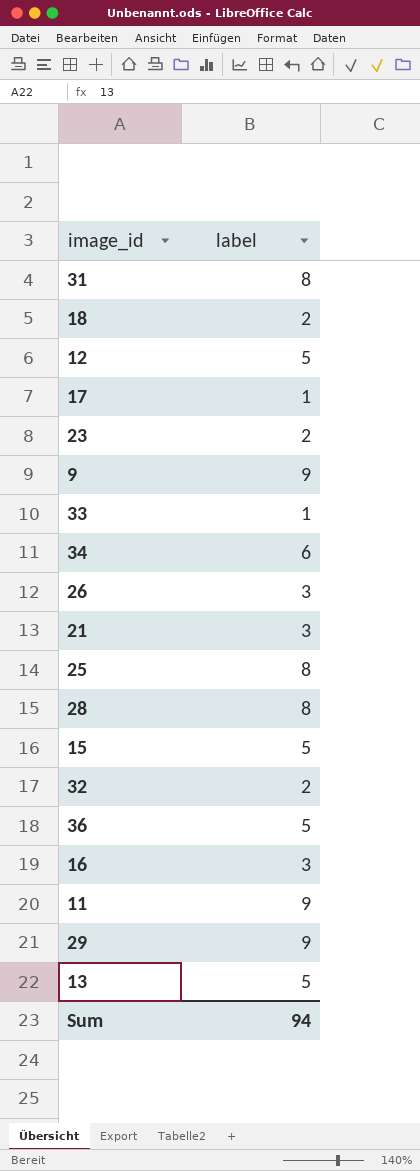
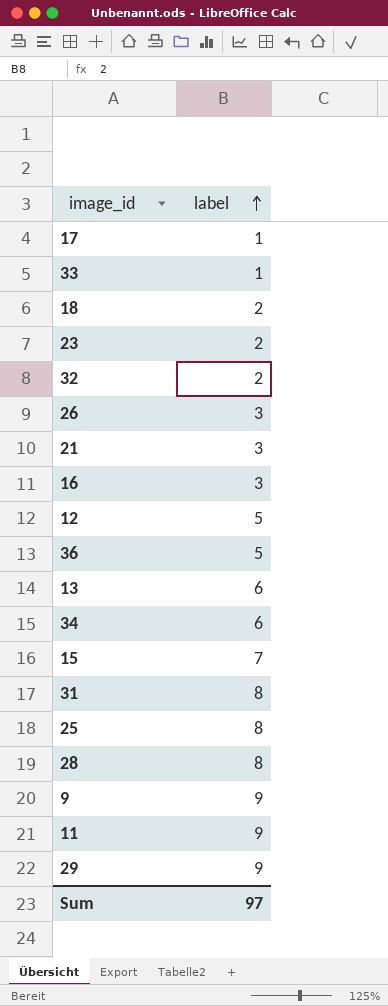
row order: none -> label ascending
13 | label: 5 -> 6
15 | label: 5 -> 7
Sum | label: 94 -> 97

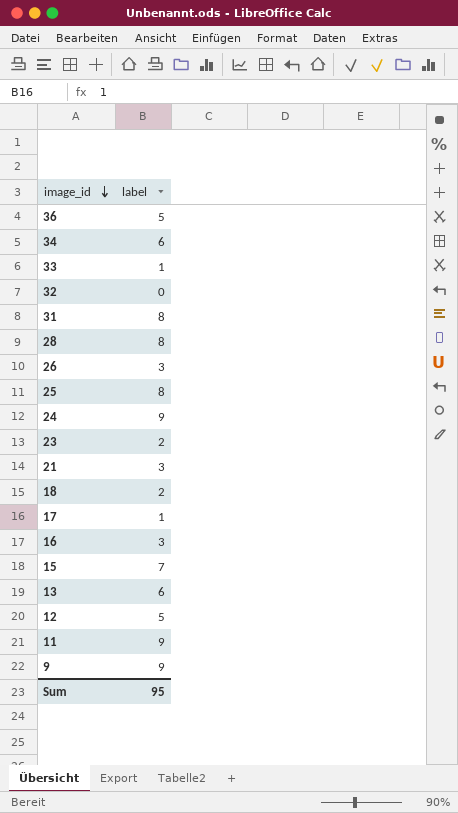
row order: label ascending -> image_id descending
row 29: 9 -> none
32 | label: 2 -> 0
row 24: none -> 9
Sum | label: 97 -> 95

